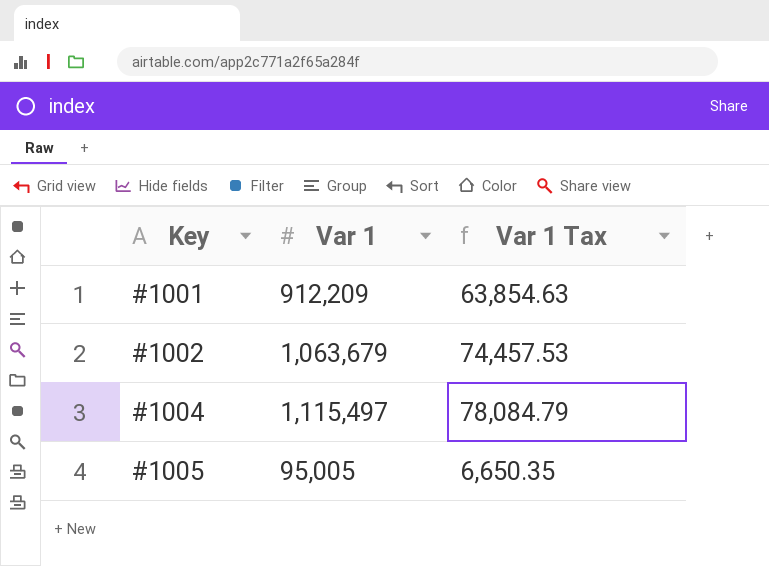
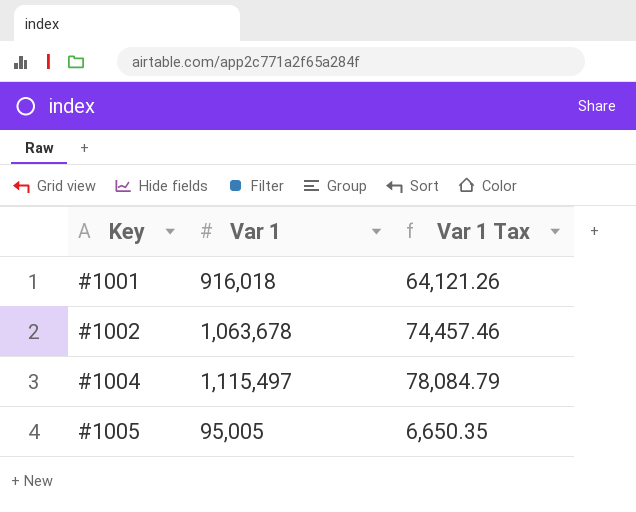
#1001 | Var 1: 912,209 -> 916,018
#1001 | Var 1 Tax: 63,854.63 -> 64,121.26
#1002 | Var 1: 1,063,679 -> 1,063,678
#1002 | Var 1 Tax: 74,457.53 -> 74,457.46

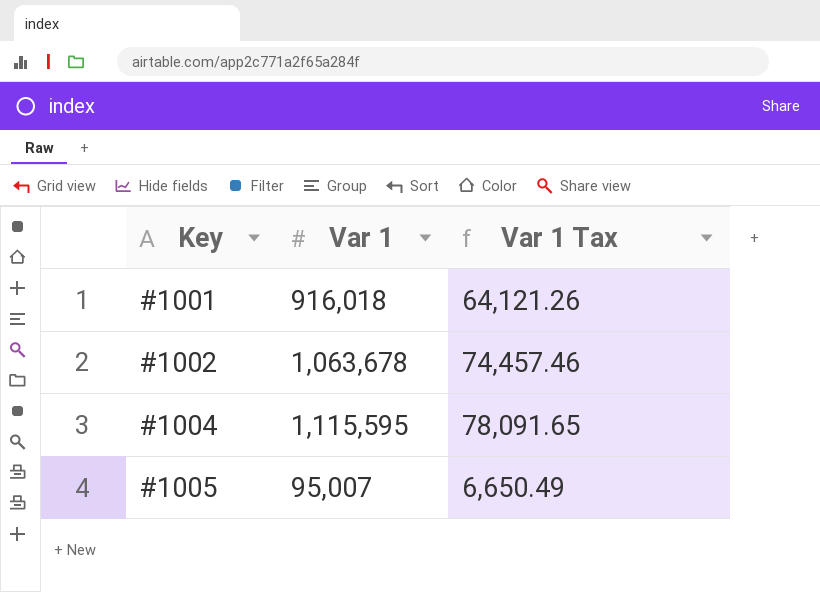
#1004 | Var 1: 1,115,497 -> 1,115,595
#1004 | Var 1 Tax: 78,084.79 -> 78,091.65
#1005 | Var 1: 95,005 -> 95,007
#1005 | Var 1 Tax: 6,650.35 -> 6,650.49

